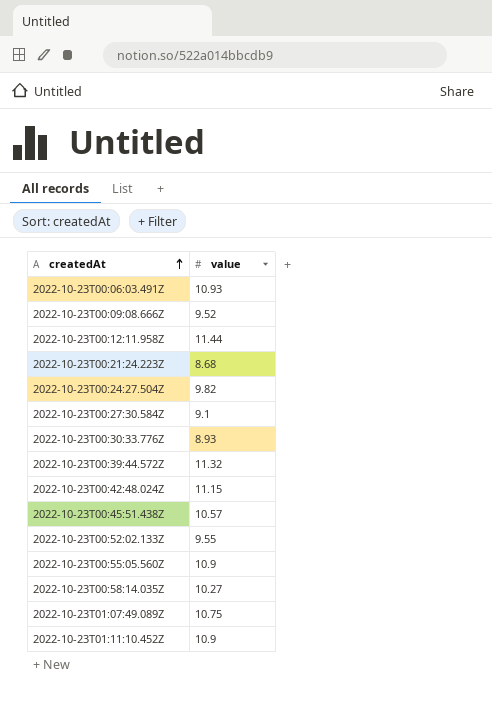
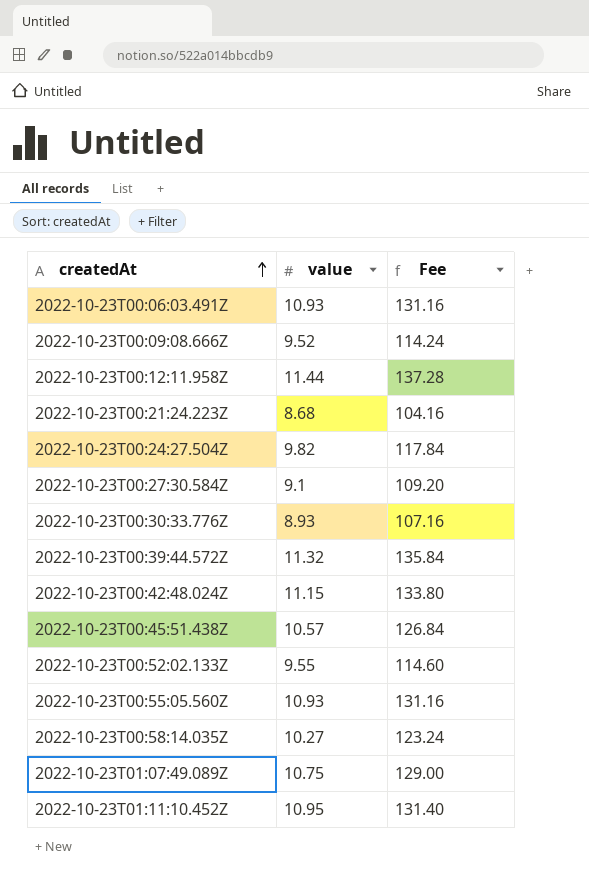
column Fee | formula: none -> [value] * 12
2022-10-23T00:55:05.560Z | value: 10.9 -> 10.93
2022-10-23T01:11:10.452Z | value: 10.9 -> 10.95

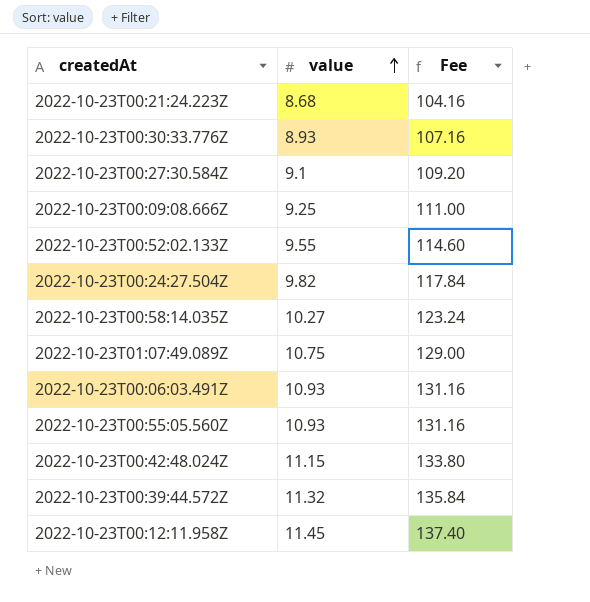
row order: createdAt ascending -> value ascending
row 2022-10-23T00:45:51.438Z: 10.57 | 126.84 -> none
row 2022-10-23T01:11:10.452Z: 10.95 | 131.40 -> none
2022-10-23T00:09:08.666Z | value: 9.52 -> 9.25
2022-10-23T00:09:08.666Z | Fee: 114.24 -> 111.00
2022-10-23T00:12:11.958Z | value: 11.44 -> 11.45
2022-10-23T00:12:11.958Z | Fee: 137.28 -> 137.40

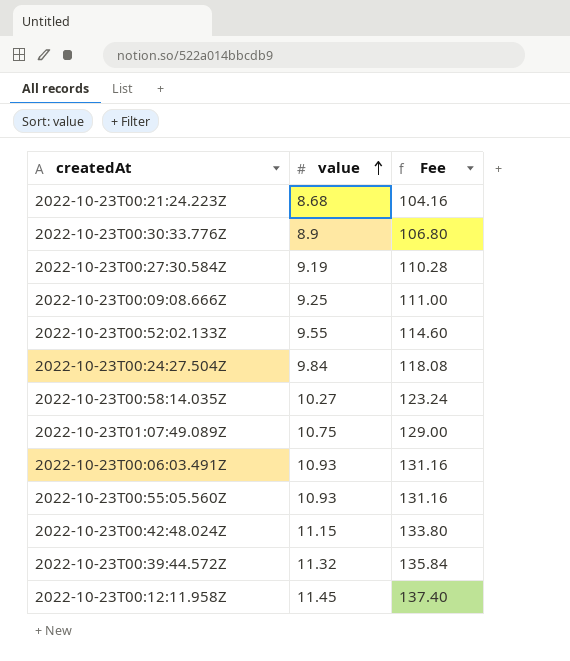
2022-10-23T00:30:33.776Z | value: 8.93 -> 8.9
2022-10-23T00:30:33.776Z | Fee: 107.16 -> 106.80
2022-10-23T00:27:30.584Z | value: 9.1 -> 9.19
2022-10-23T00:27:30.584Z | Fee: 109.20 -> 110.28
2022-10-23T00:24:27.504Z | value: 9.82 -> 9.84
2022-10-23T00:24:27.504Z | Fee: 117.84 -> 118.08

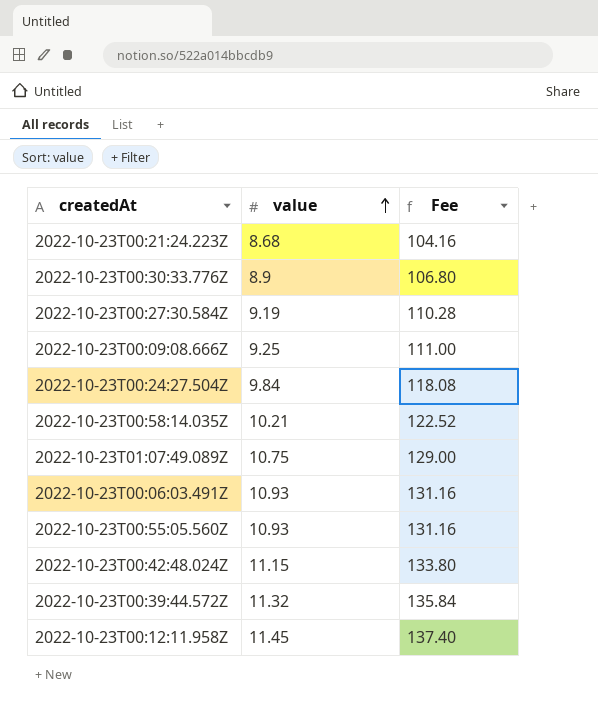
row 2022-10-23T00:52:02.133Z: 9.55 | 114.60 -> none
2022-10-23T00:58:14.035Z | value: 10.27 -> 10.21
2022-10-23T00:58:14.035Z | Fee: 123.24 -> 122.52

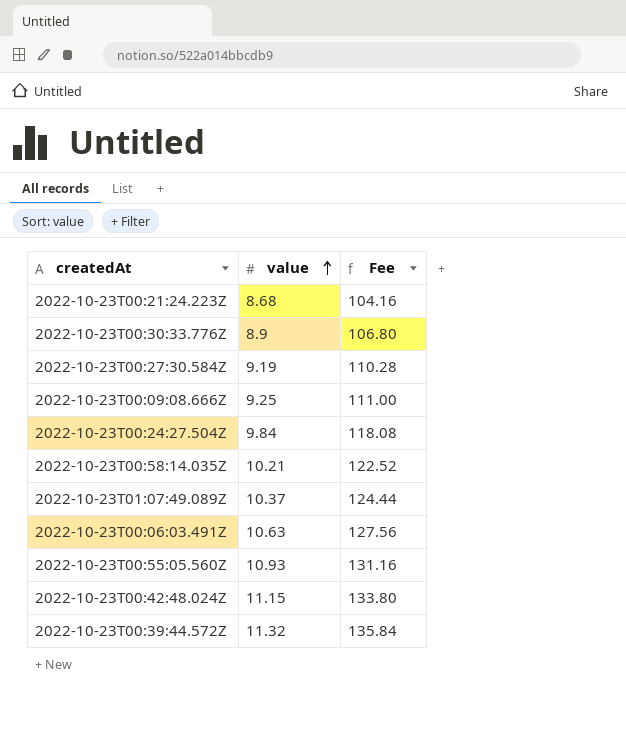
row 2022-10-23T00:12:11.958Z: 11.45 | 137.40 -> none
2022-10-23T01:07:49.089Z | value: 10.75 -> 10.37
2022-10-23T01:07:49.089Z | Fee: 129.00 -> 124.44
2022-10-23T00:06:03.491Z | value: 10.93 -> 10.63
2022-10-23T00:06:03.491Z | Fee: 131.16 -> 127.56

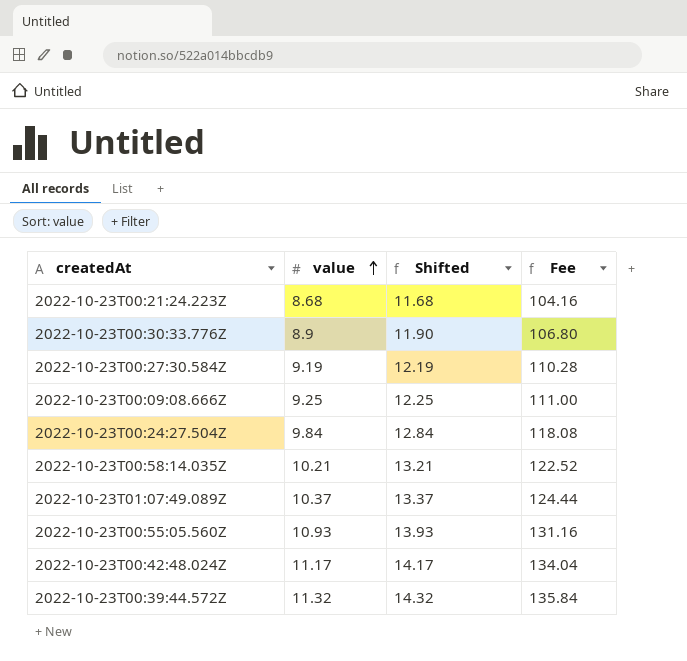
column Shifted | formula: none -> [value] + 3
row 2022-10-23T00:06:03.491Z: 10.63 | 127.56 -> none
2022-10-23T00:42:48.024Z | value: 11.15 -> 11.17
2022-10-23T00:42:48.024Z | Fee: 133.80 -> 134.04

